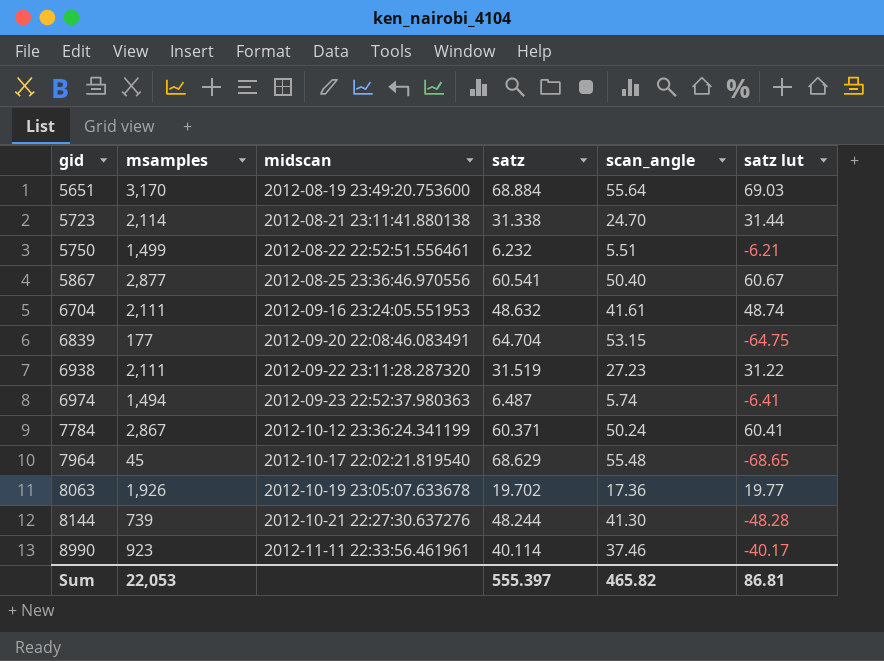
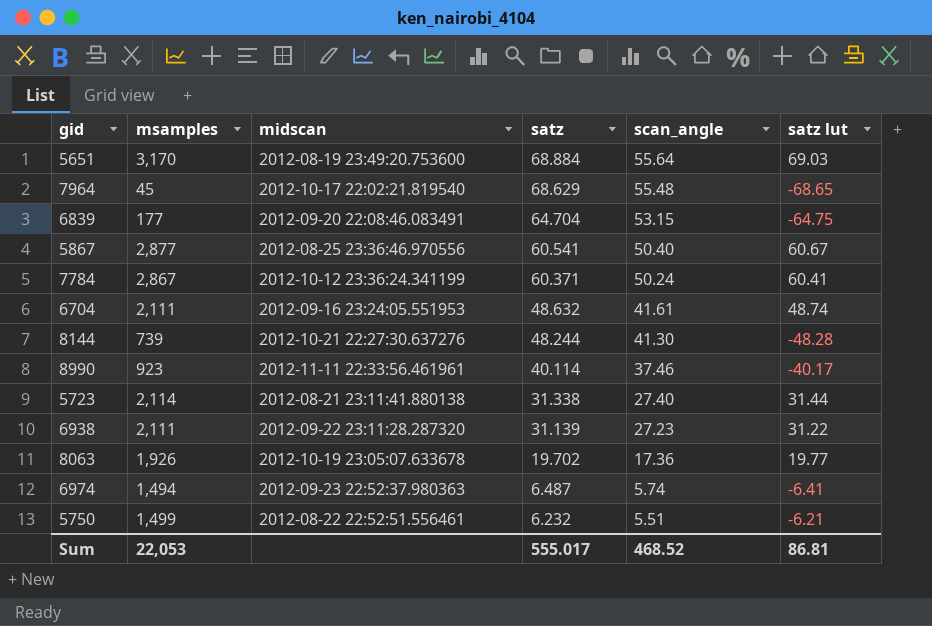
row order: gid ascending -> satz descending
5723 | scan_angle: 24.70 -> 27.40
6938 | satz: 31.519 -> 31.139
Sum | satz: 555.397 -> 555.017
Sum | scan_angle: 465.82 -> 468.52

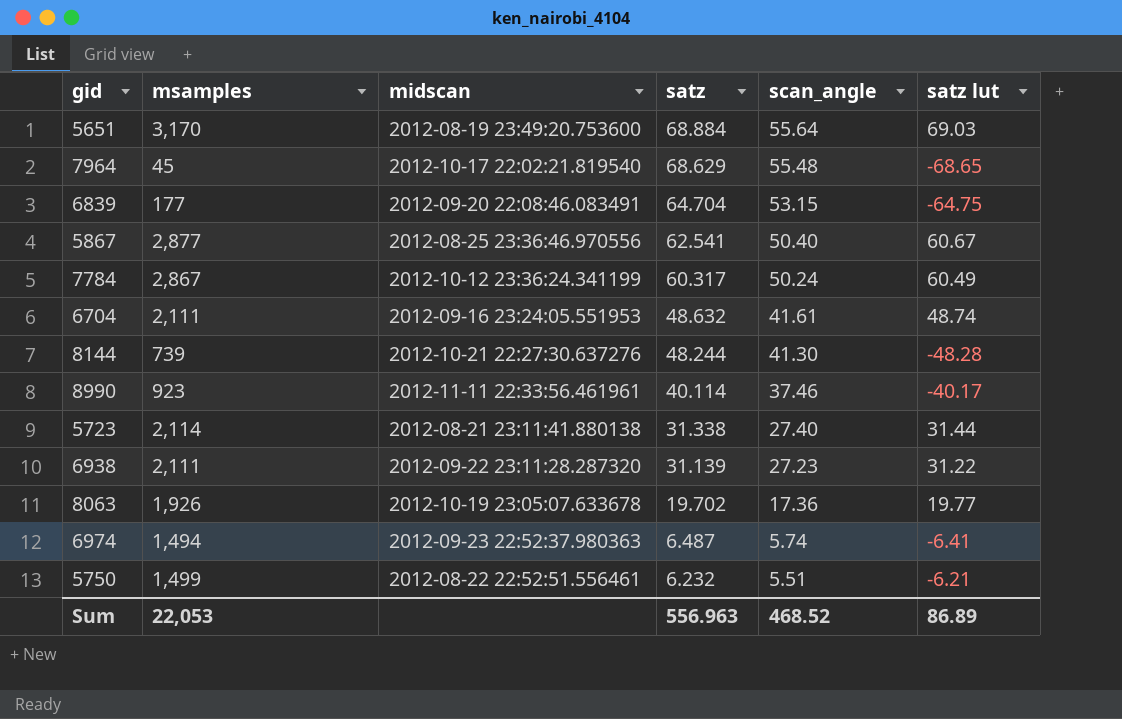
5867 | satz: 60.541 -> 62.541
7784 | satz: 60.371 -> 60.317
7784 | satz lut: 60.41 -> 60.49
Sum | satz: 555.017 -> 556.963
Sum | satz lut: 86.81 -> 86.89

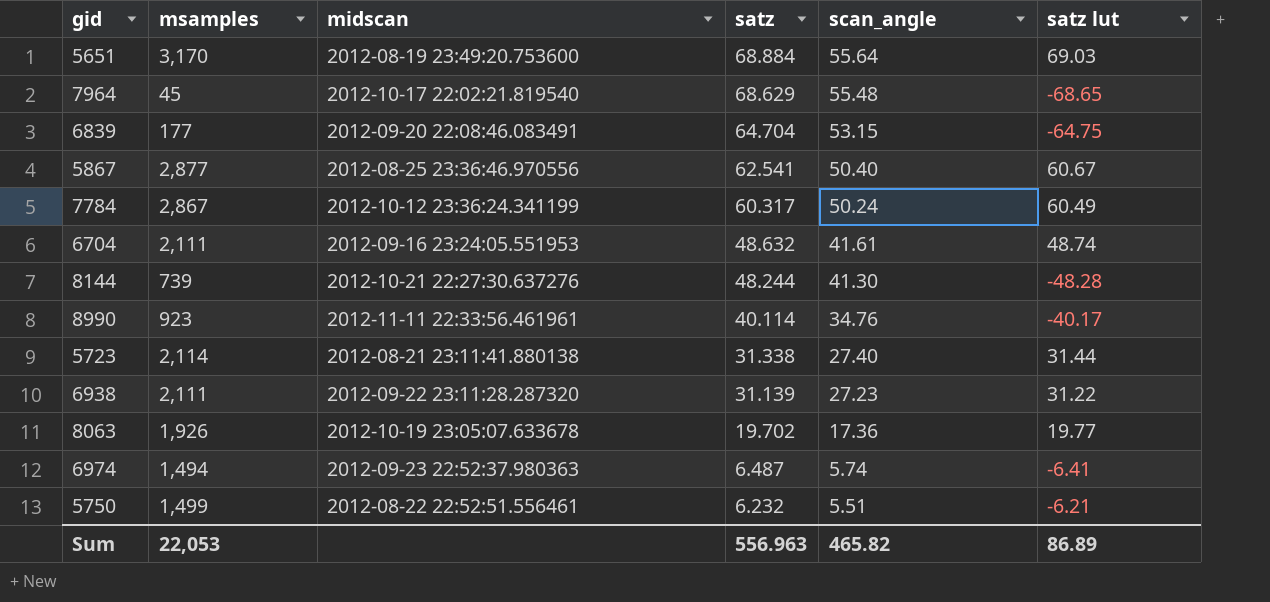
8990 | scan_angle: 37.46 -> 34.76
Sum | scan_angle: 468.52 -> 465.82

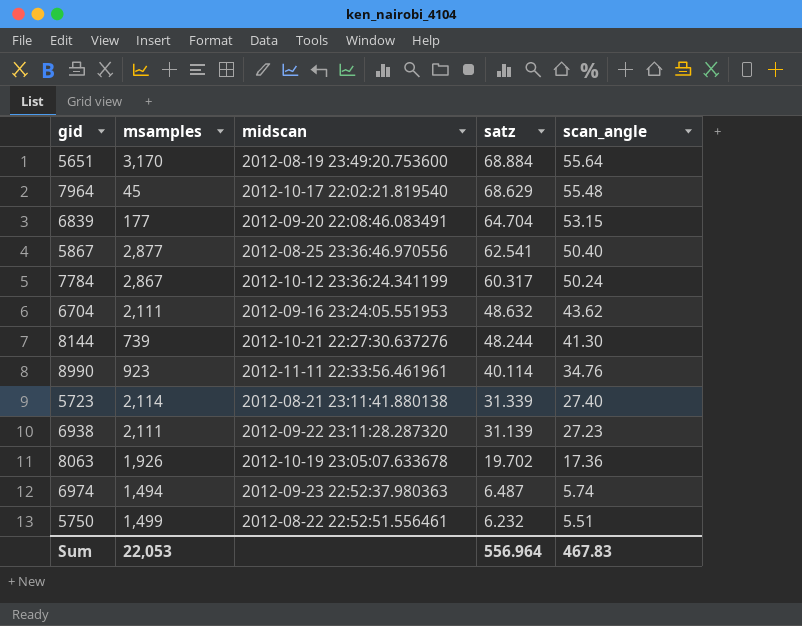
column satz lut | position: 6 -> none
6704 | scan_angle: 41.61 -> 43.62
5723 | satz: 31.338 -> 31.339
Sum | satz: 556.963 -> 556.964
Sum | scan_angle: 465.82 -> 467.83

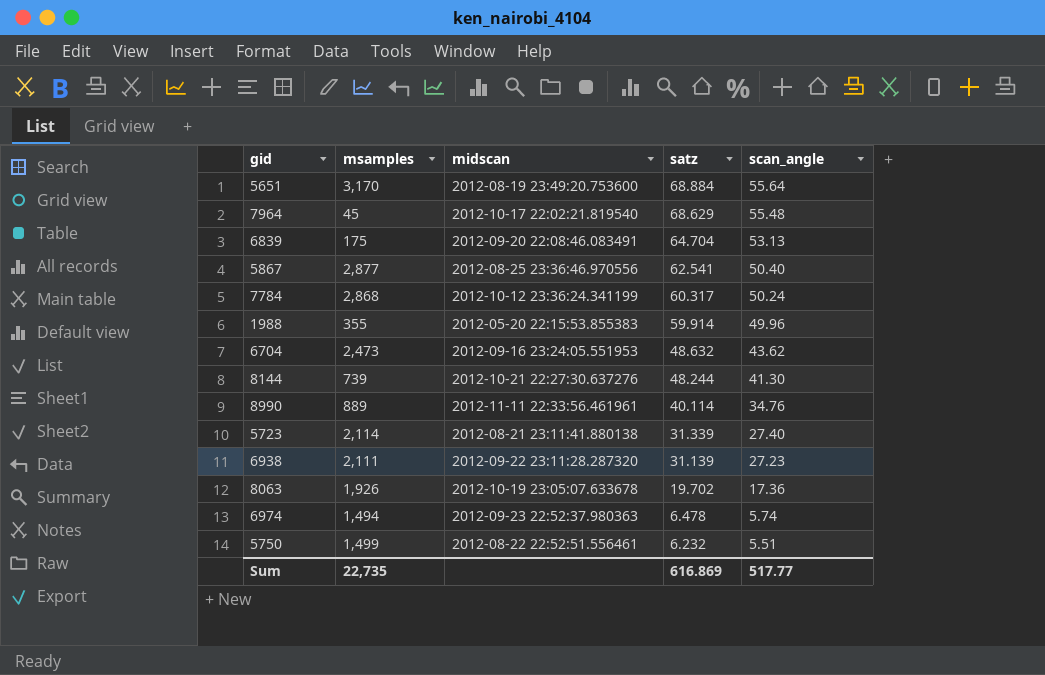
6839 | msamples: 177 -> 175
6839 | scan_angle: 53.15 -> 53.13
7784 | msamples: 2,867 -> 2,868
row 1988: none -> 355 | 2012-05-20 22:15:53.855383 | 59.914 | 49.96
6704 | msamples: 2,111 -> 2,473
8990 | msamples: 923 -> 889
6974 | satz: 6.487 -> 6.478
Sum | msamples: 22,053 -> 22,735
Sum | satz: 556.964 -> 616.869
Sum | scan_angle: 467.83 -> 517.77

